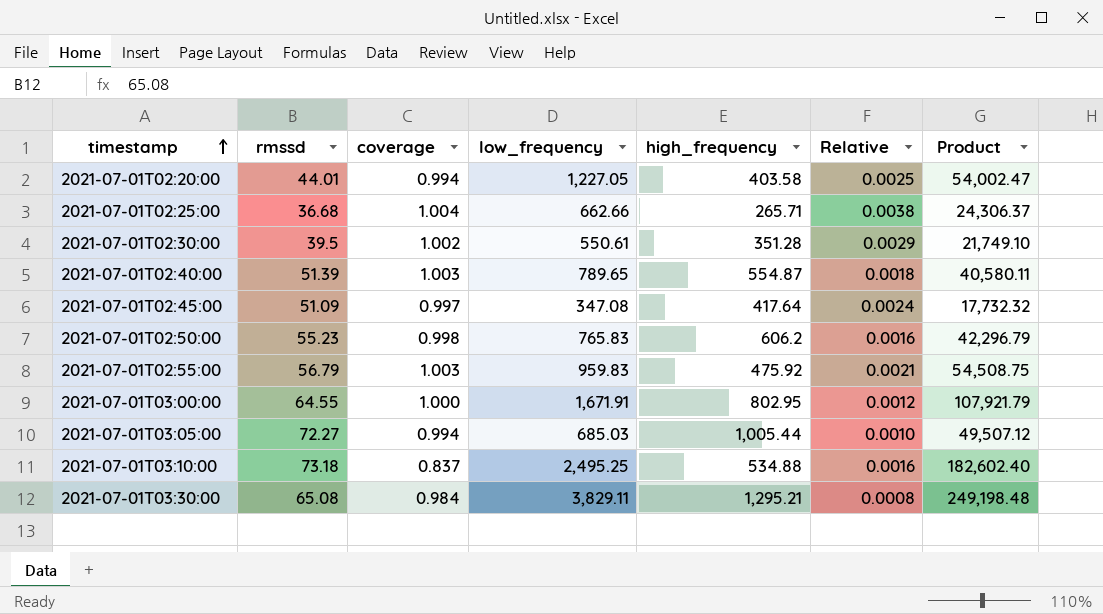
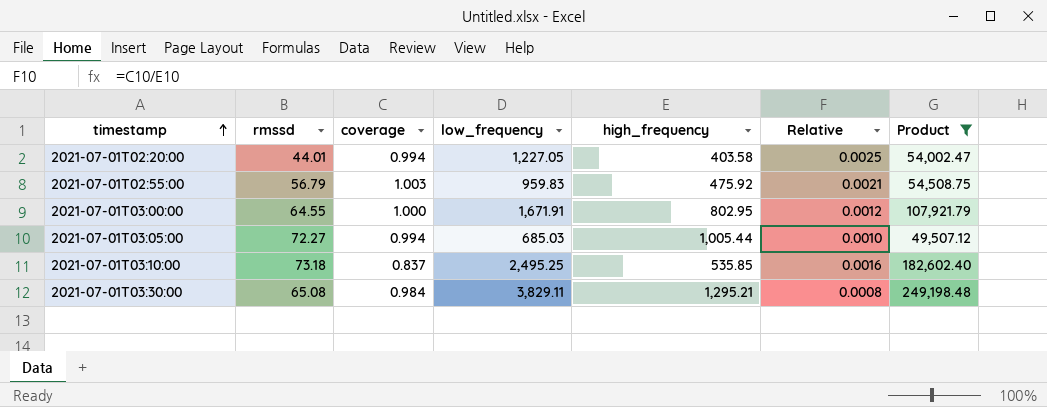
filter: none -> Product >= 49,507.12
2021-07-01T03:10:00 | high_frequency: 534.88 -> 535.85

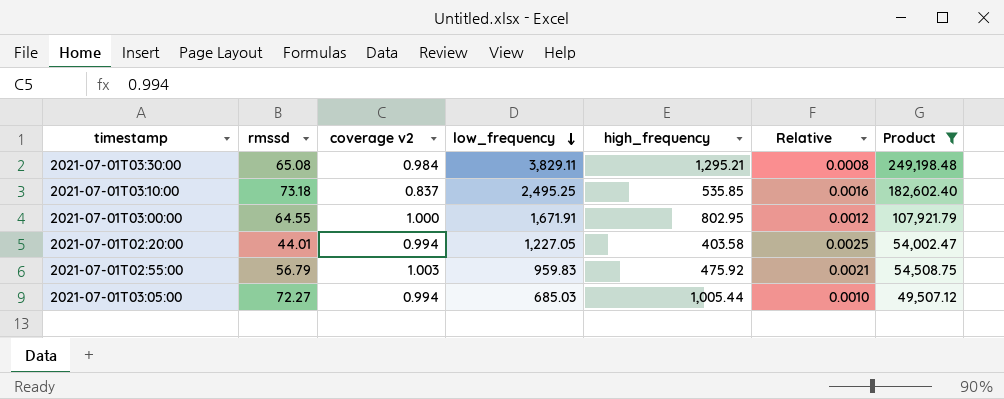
row order: timestamp ascending -> low_frequency descending
column name: coverage -> coverage v2

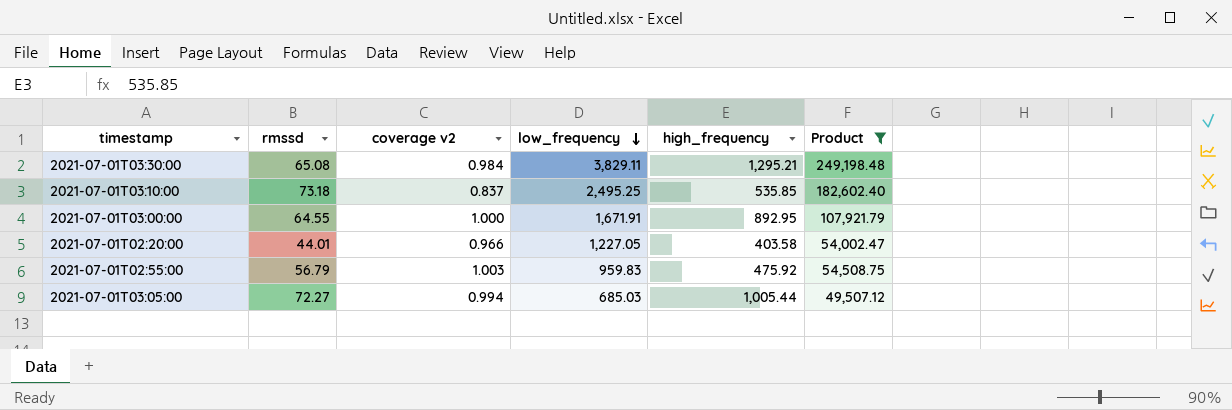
column Relative | formula: [coverage v2] / [high_frequency] -> none
2021-07-01T03:00:00 | high_frequency: 802.95 -> 892.95
2021-07-01T02:20:00 | coverage v2: 0.994 -> 0.966

